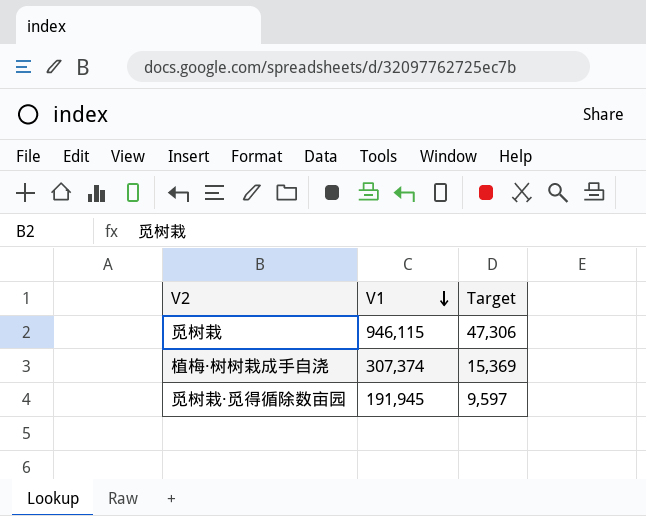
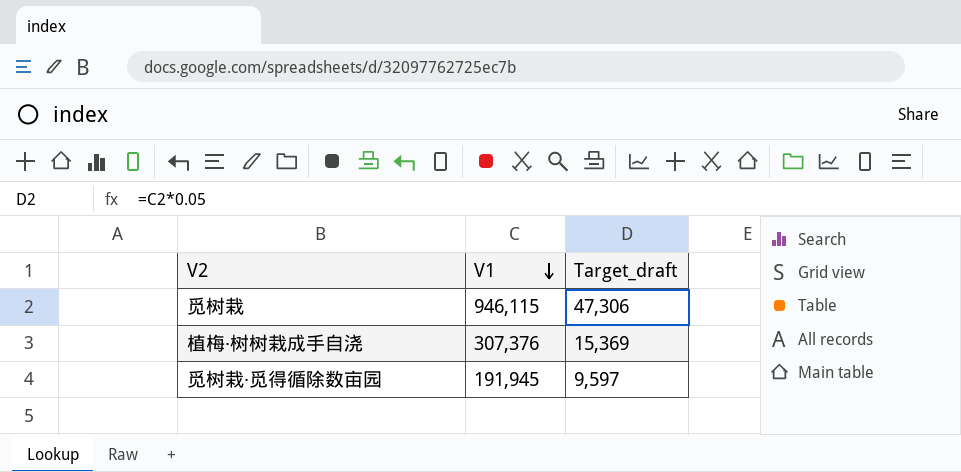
column name: Target -> Target_draft
植梅·树树栽成手自浇 | V1: 307,374 -> 307,376

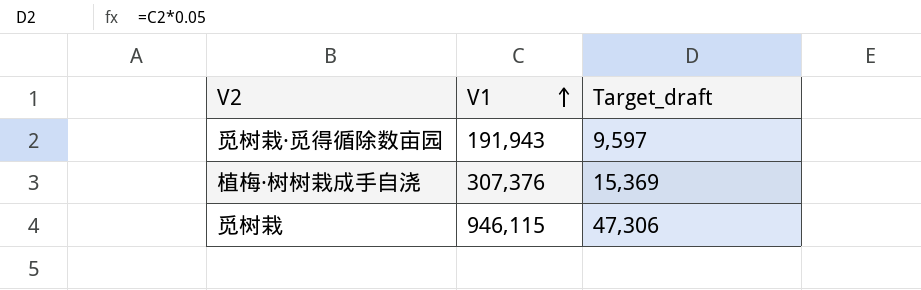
row order: V1 descending -> V1 ascending
觅树栽·觅得循除数亩园 | V1: 191,945 -> 191,943

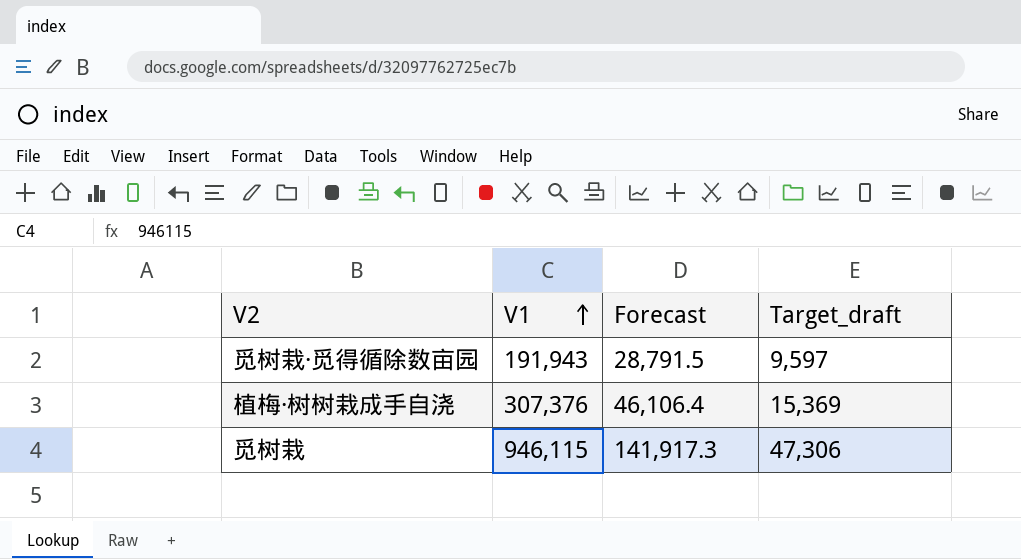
column Forecast | formula: none -> [V1] * 0.15

